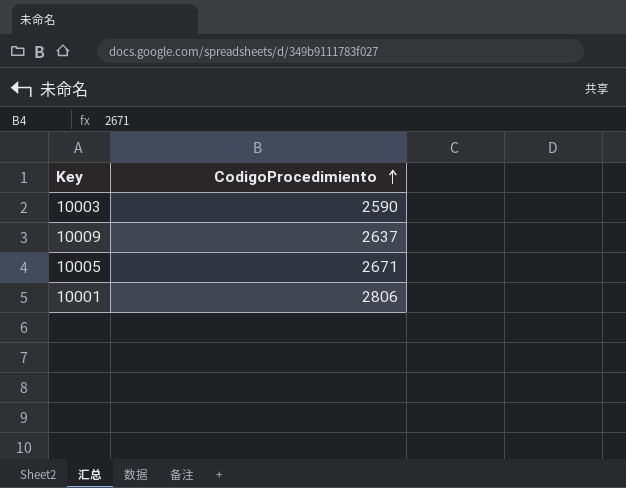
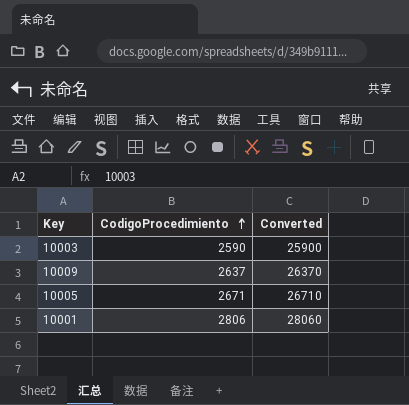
column Converted | formula: none -> [CodigoProcedimiento] * 10

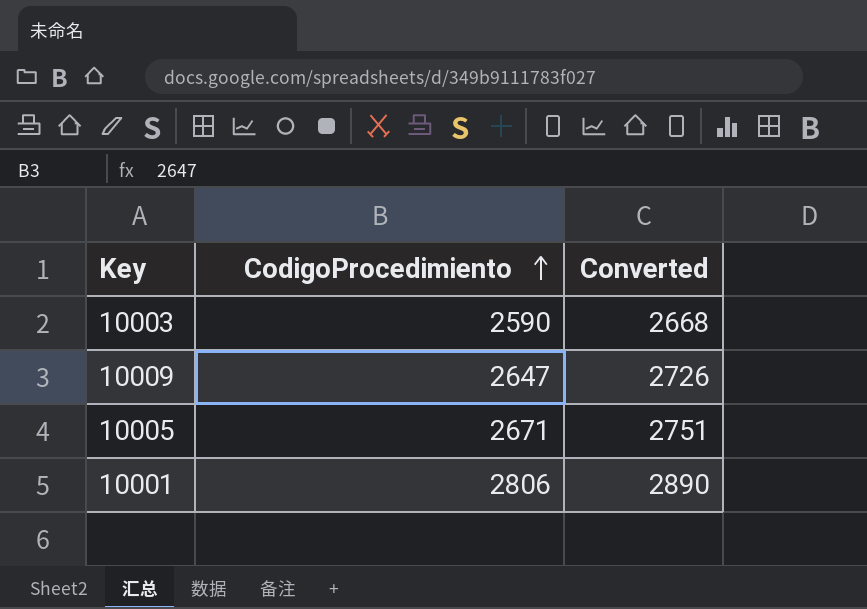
column Converted | formula: [CodigoProcedimiento] * 10 -> [CodigoProcedimiento] * 1.03
10009 | CodigoProcedimiento: 2637 -> 2647

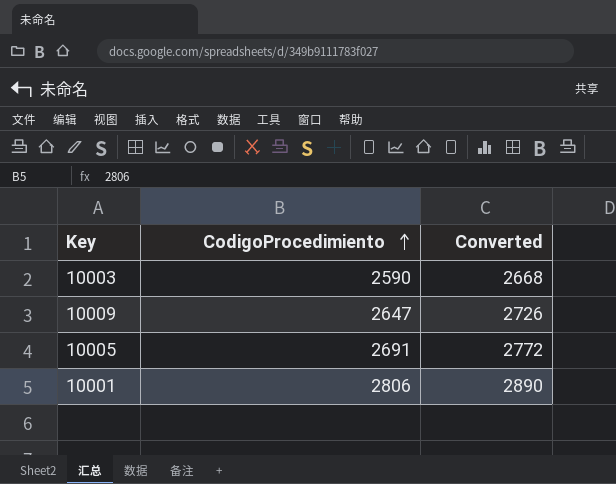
10005 | CodigoProcedimiento: 2671 -> 2691
10005 | Converted: 2751 -> 2772

